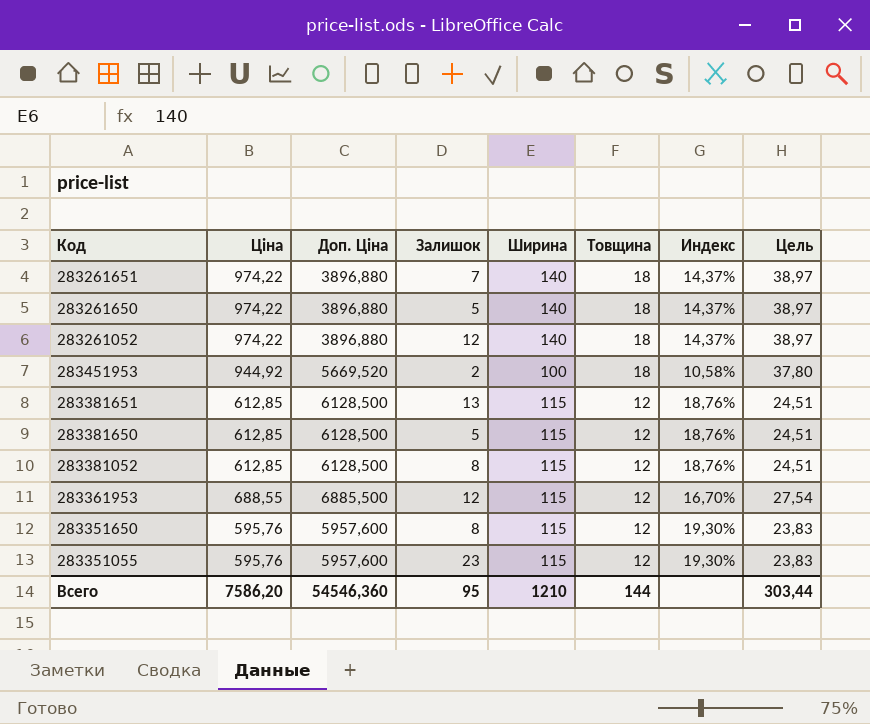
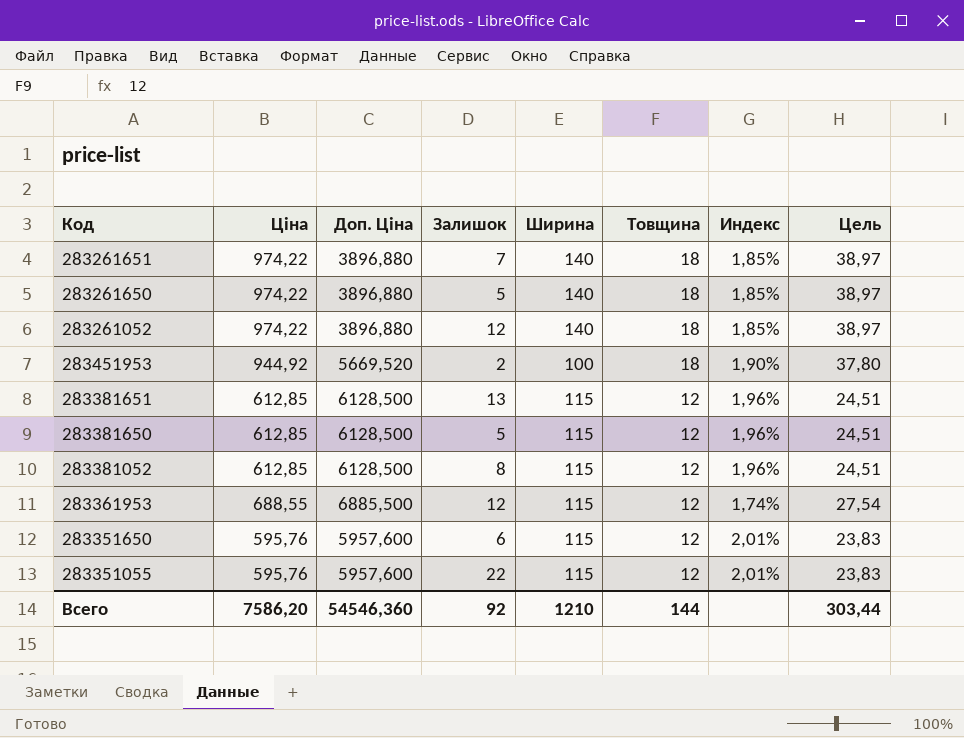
column Индекс | formula: [Ширина] / [Ціна] -> [Товщина] / [Ціна]
283351650 | Залишок: 8 -> 6
283351055 | Залишок: 23 -> 22
Всего | Залишок: 95 -> 92

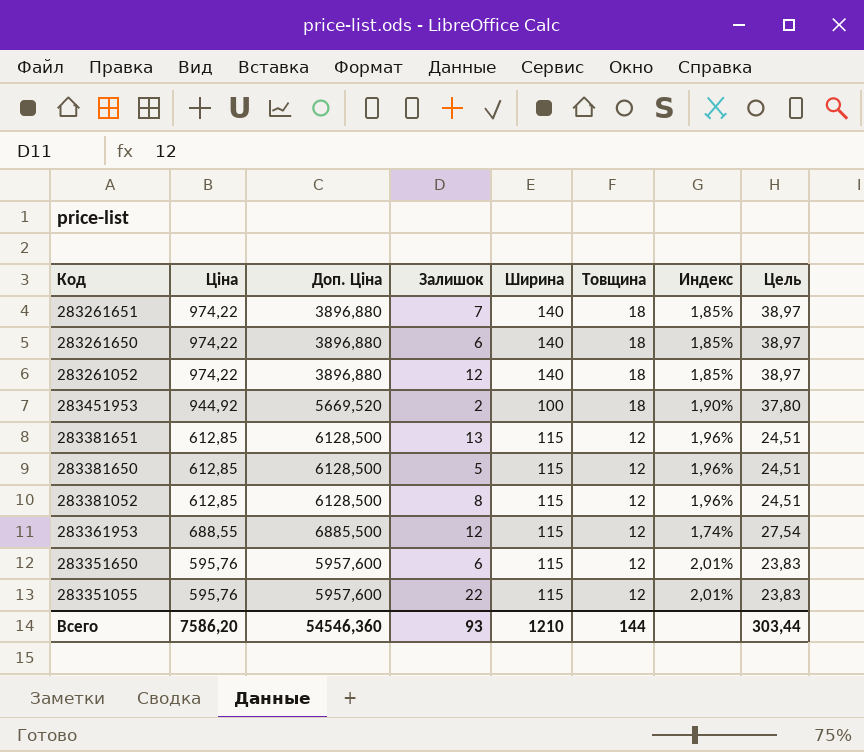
283261650 | Залишок: 5 -> 6
Всего | Залишок: 92 -> 93

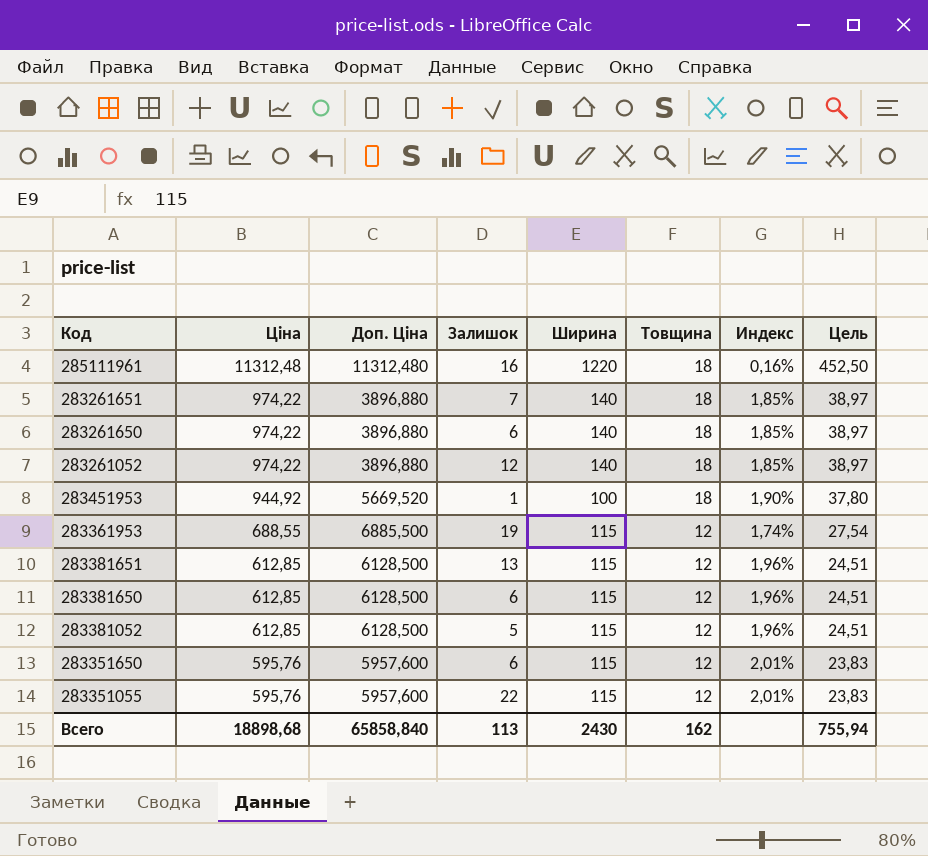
row order: Товщина descending -> Ціна descending
row 285111961: none -> 11312,48 | 11312,480 | 16 | 1220 | 18 | 0,16% | 452,50
283451953 | Залишок: 2 -> 1
283361953 | Залишок: 12 -> 19
283381650 | Залишок: 5 -> 6
283381052 | Залишок: 8 -> 5
Всего | Ціна: 7586,20 -> 18898,68
Всего | Доп. Ціна: 54546,360 -> 65858,840
Всего | Залишок: 93 -> 113
Всего | Ширина: 1210 -> 2430
Всего | Товщина: 144 -> 162
Всего | Цель: 303,44 -> 755,94

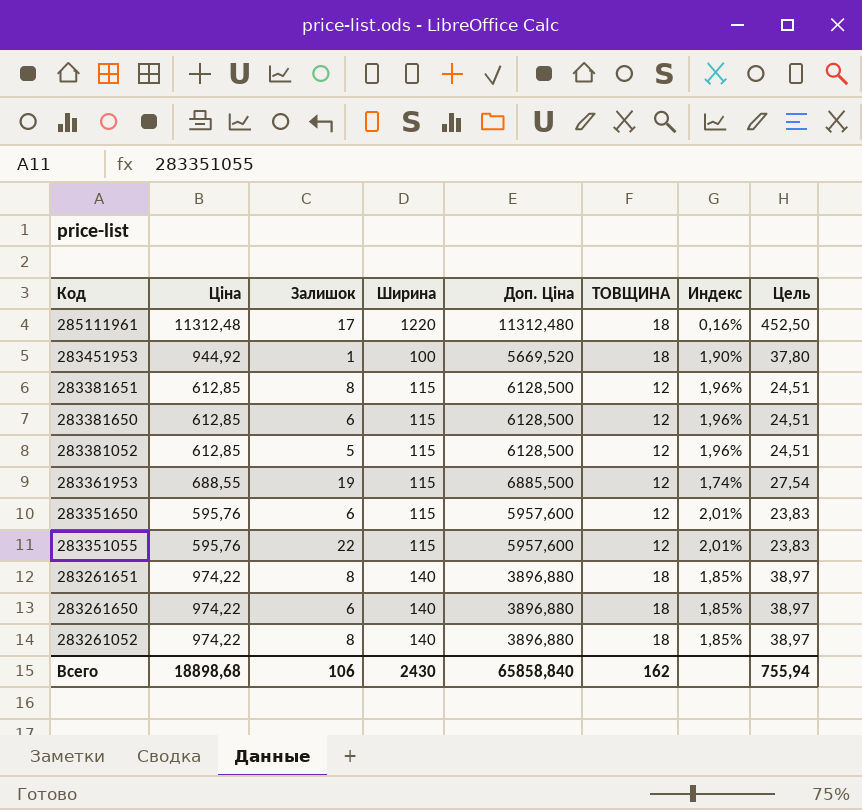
row order: Ціна descending -> Код descending
column Доп. Ціна | position: 3 -> 5
column name: Товщина -> ТОВЩИНА
285111961 | Залишок: 16 -> 17
283381651 | Залишок: 13 -> 8
283261651 | Залишок: 7 -> 8
283261052 | Залишок: 12 -> 8
Всего | Залишок: 113 -> 106

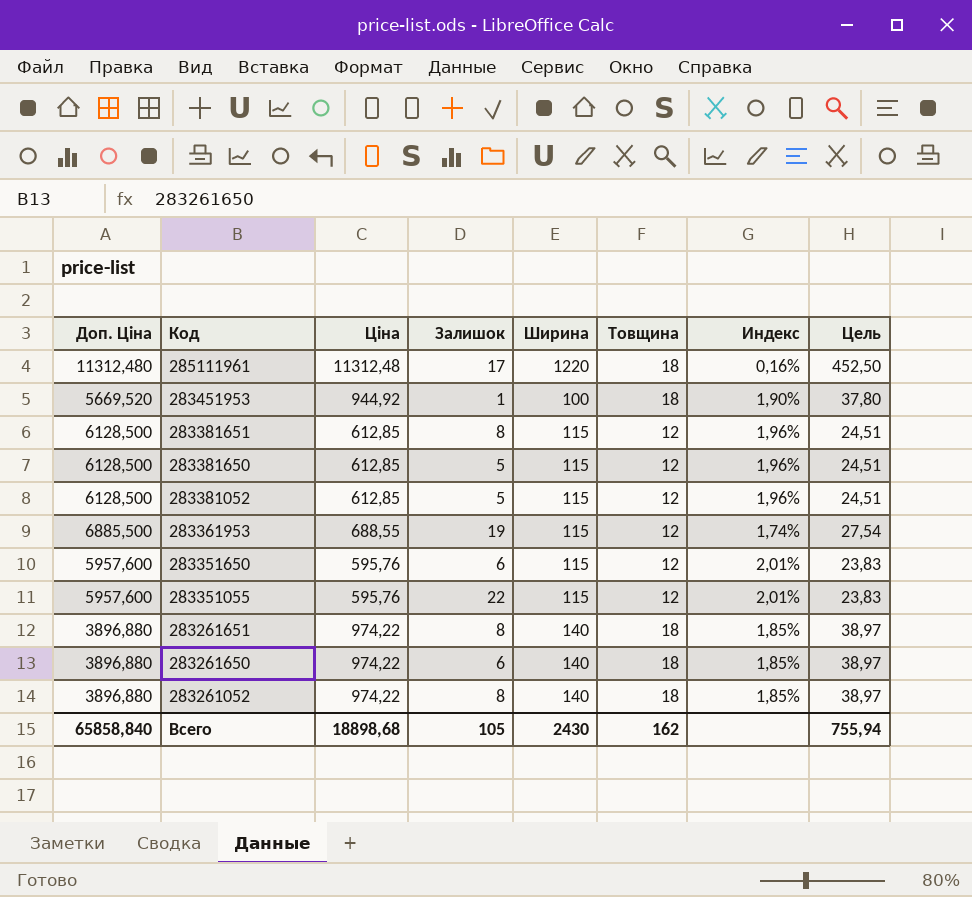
column Доп. Ціна | position: 5 -> 1
column name: ТОВЩИНА -> Товщина
283381650 | Залишок: 6 -> 5
Всего | Залишок: 106 -> 105

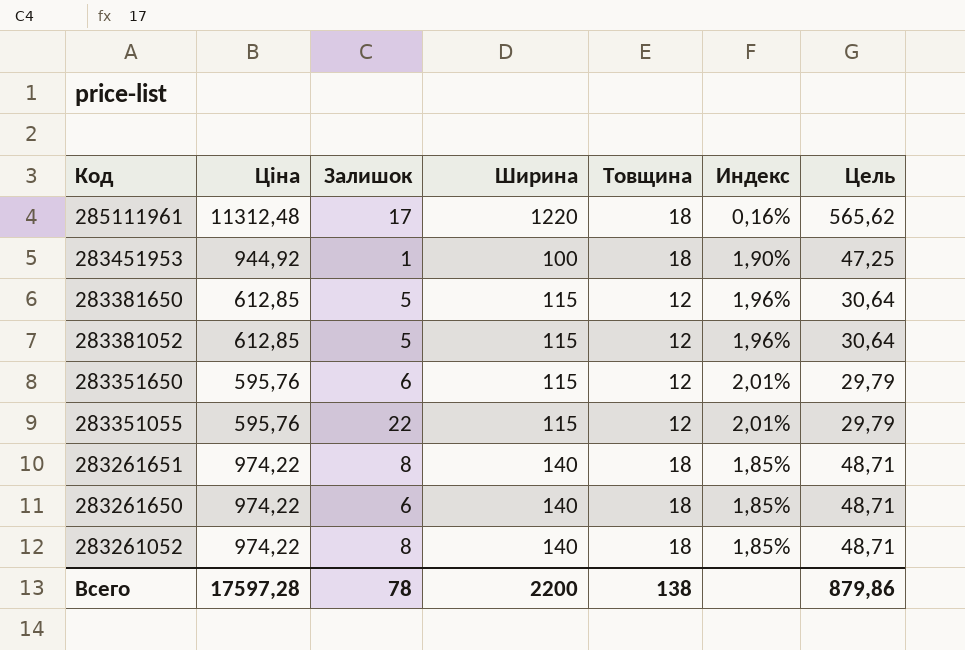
column Доп. Ціна | position: 1 -> none
column Цель | formula: [Ціна] * 0,04 -> [Ціна] * 0,05
row 283381651: 6128,500 | 612,85 | 8 | 115 | 12 | 1,96% | 24,51 -> none
row 283361953: 6885,500 | 688,55 | 19 | 115 | 12 | 1,74% | 27,54 -> none
Всего | Ціна: 18898,68 -> 17597,28
Всего | Залишок: 105 -> 78
Всего | Ширина: 2430 -> 2200
Всего | Товщина: 162 -> 138
Всего | Цель: 755,94 -> 879,86

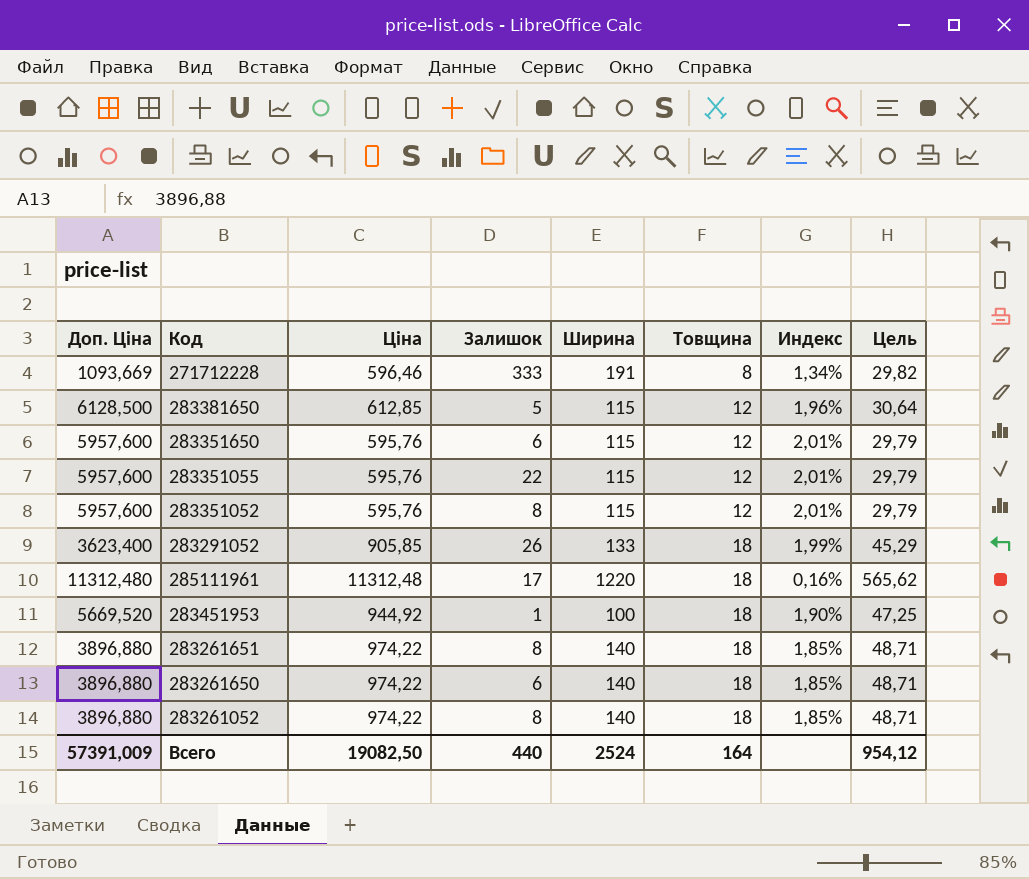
row order: Код descending -> Товщина ascending
column Доп. Ціна | position: none -> 1
row 283381052: 612,85 | 5 | 115 | 12 | 1,96% | 30,64 -> none
row 271712228: none -> 1093,669 | 596,46 | 333 | 191 | 8 | 1,34% | 29,82
row 283351052: none -> 5957,600 | 595,76 | 8 | 115 | 12 | 2,01% | 29,79
row 283291052: none -> 3623,400 | 905,85 | 26 | 133 | 18 | 1,99% | 45,29
Всего | Ціна: 17597,28 -> 19082,50
Всего | Залишок: 78 -> 440
Всего | Ширина: 2200 -> 2524
Всего | Товщина: 138 -> 164
Всего | Цель: 879,86 -> 954,12

